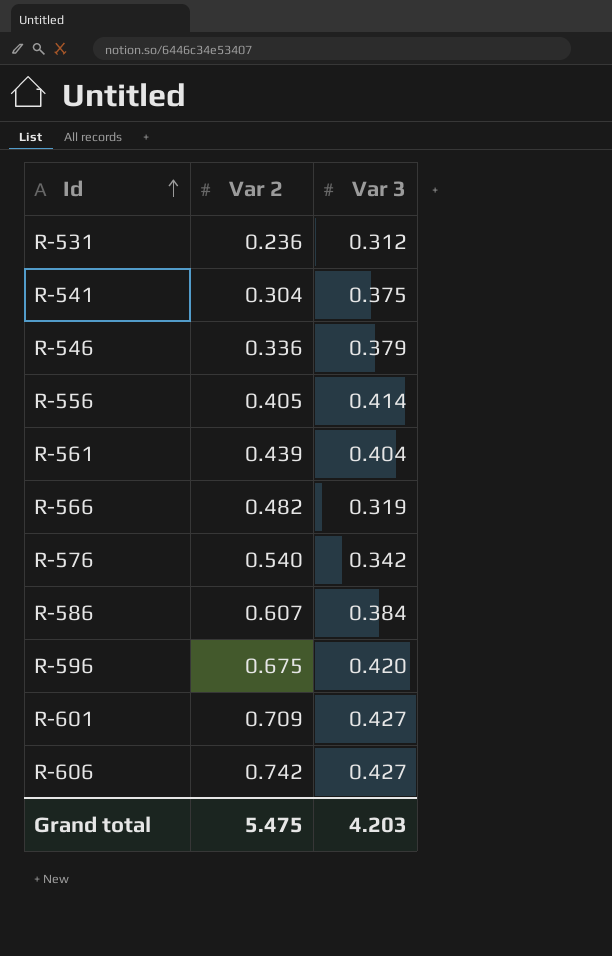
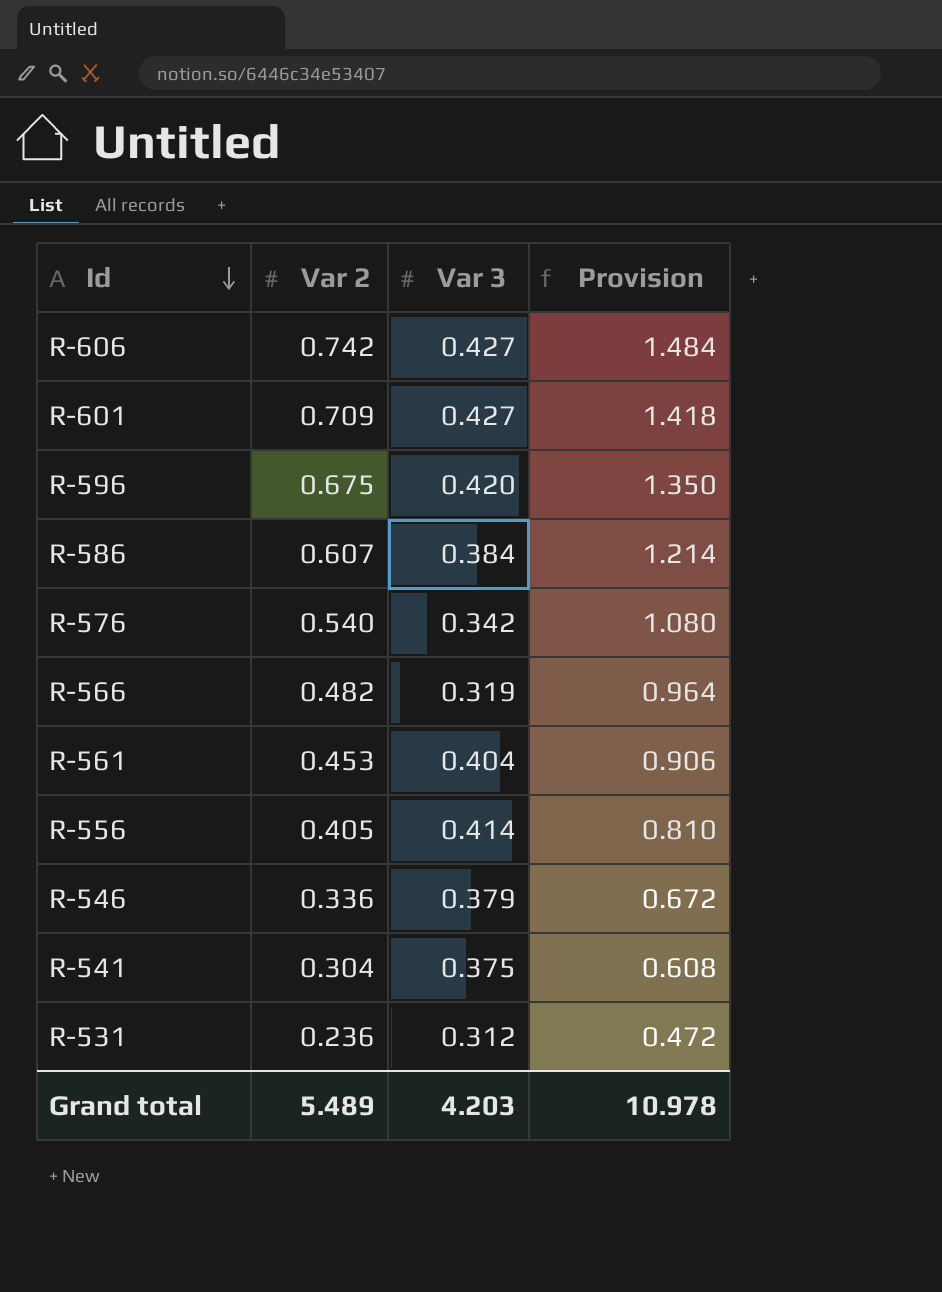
row order: Id ascending -> Id descending
column Provision | formula: none -> [Var 2] * 2
R-561 | Var 2: 0.439 -> 0.453
Grand total | Var 2: 5.475 -> 5.489

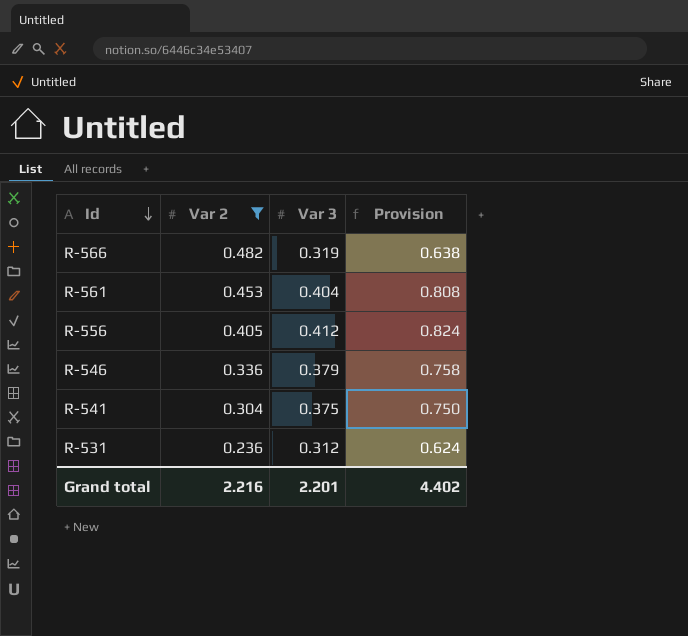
filter: none -> Var 2 <= 0.482
column Provision | formula: [Var 2] * 2 -> [Var 3] * 2
R-556 | Var 3: 0.414 -> 0.412
Grand total | Var 2: 5.489 -> 2.216
Grand total | Var 3: 4.203 -> 2.201
Grand total | Provision: 10.978 -> 4.402

